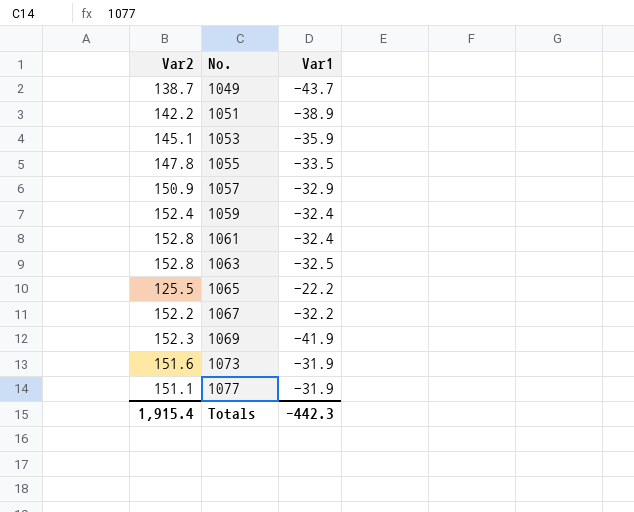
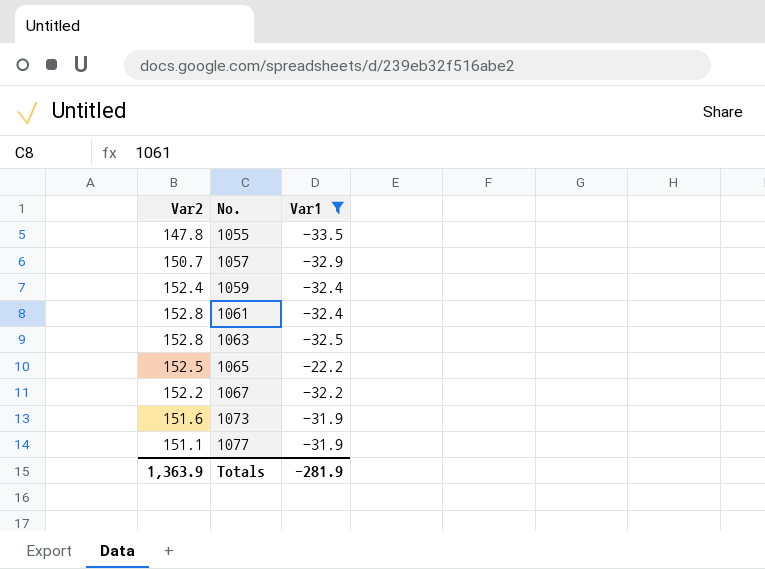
filter: none -> Var1 >= -33.5
1057 | Var2: 150.9 -> 150.7
1065 | Var2: 125.5 -> 152.5
Totals | Var2: 1,915.4 -> 1,363.9
Totals | Var1: -442.3 -> -281.9

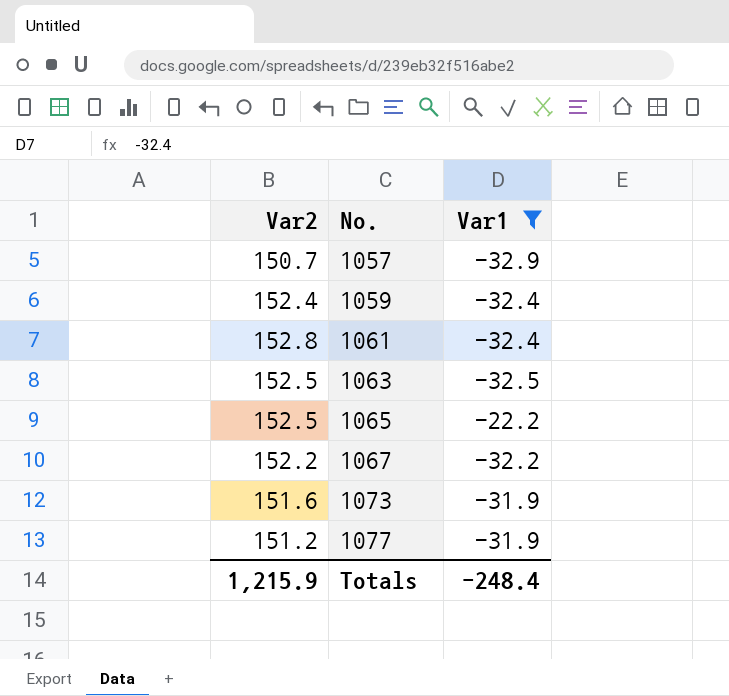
row 1055: 147.8 | -33.5 -> none
1063 | Var2: 152.8 -> 152.5
1077 | Var2: 151.1 -> 151.2
Totals | Var2: 1,363.9 -> 1,215.9
Totals | Var1: -281.9 -> -248.4

